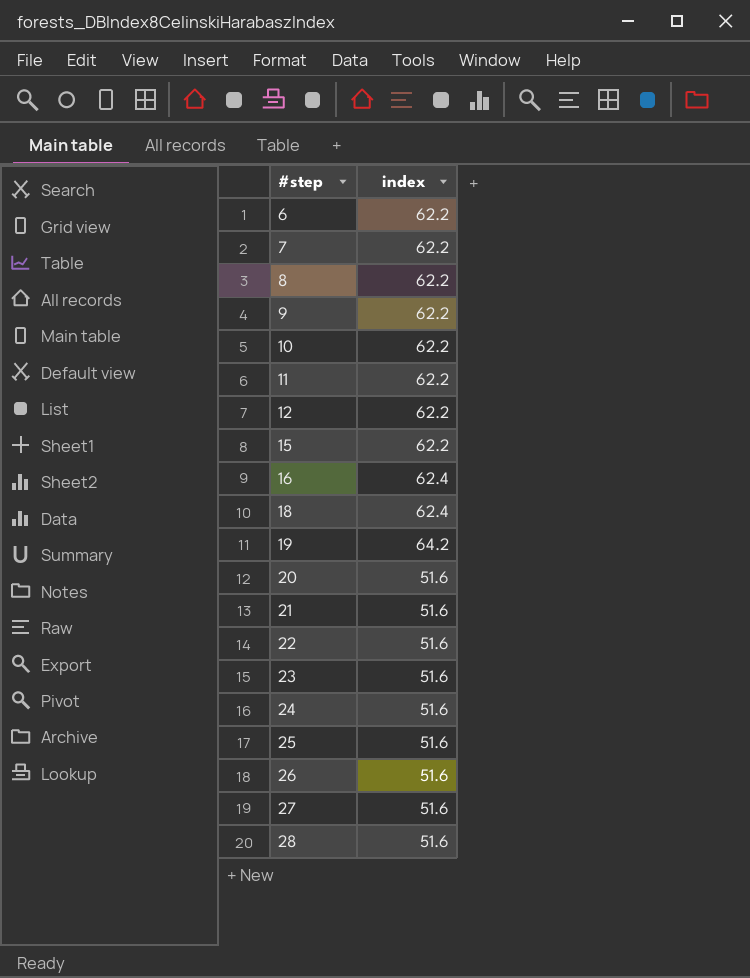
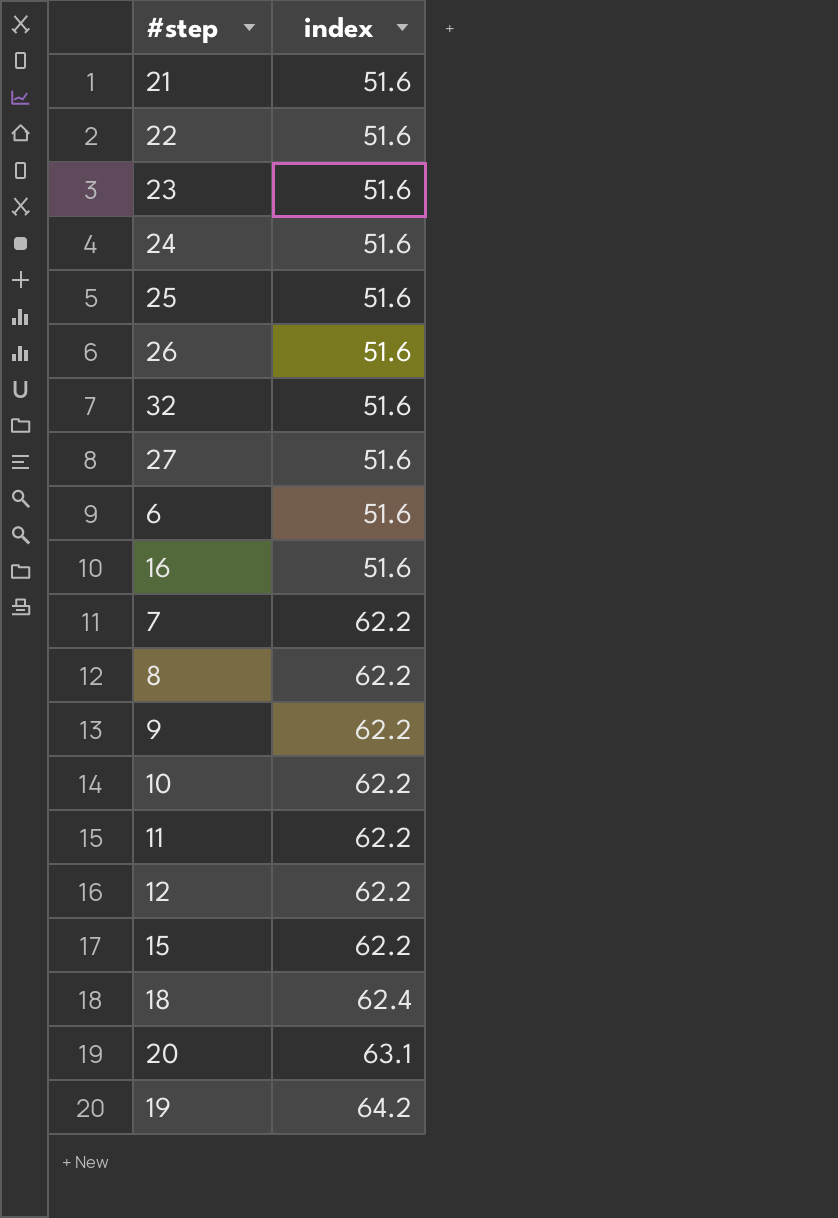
row order: #step ascending -> index ascending
row 28: 51.6 -> none
row 32: none -> 51.6
6 | index: 62.2 -> 51.6
16 | index: 62.4 -> 51.6
20 | index: 51.6 -> 63.1

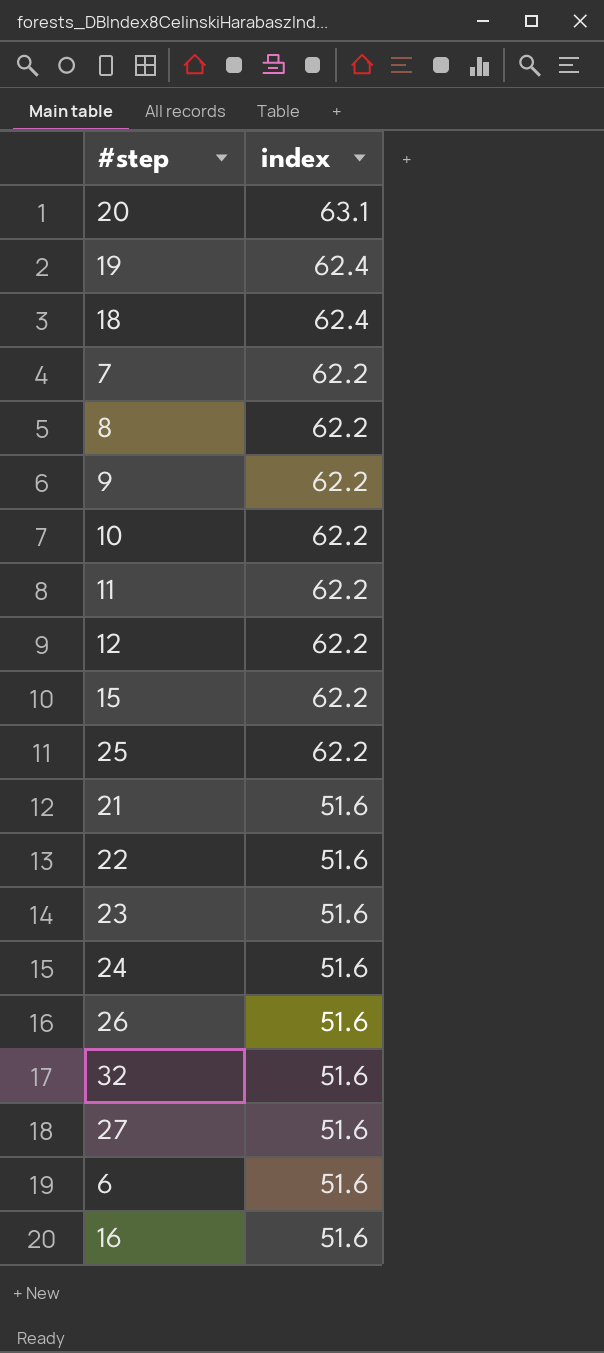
row order: index ascending -> index descending
19 | index: 64.2 -> 62.4
25 | index: 51.6 -> 62.2

